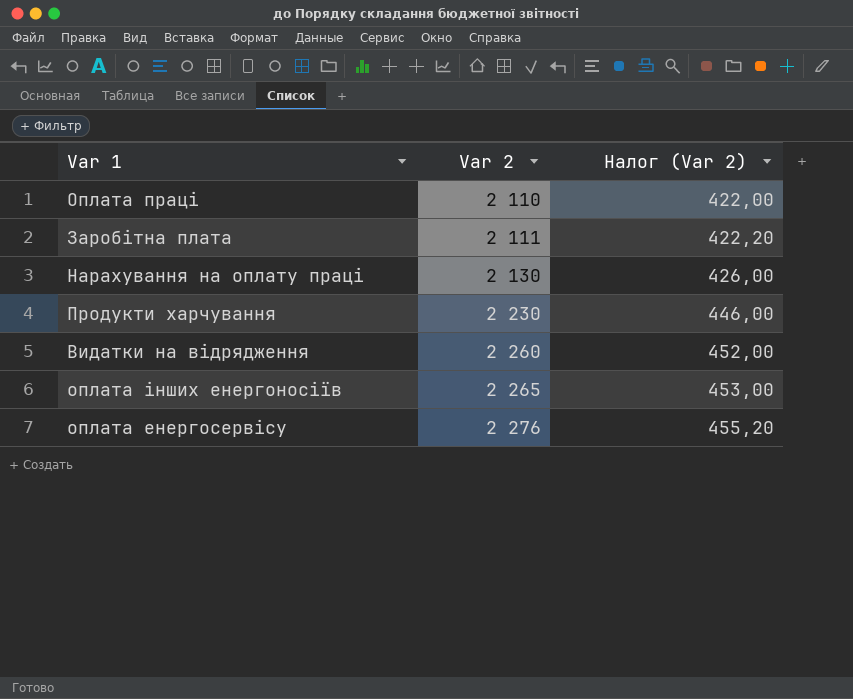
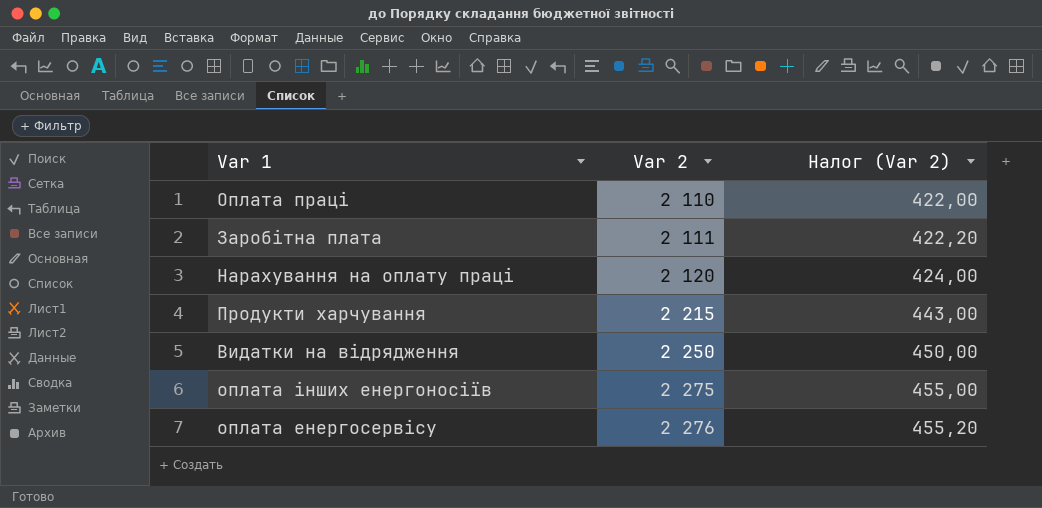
Нарахування на оплату працi | Var 2: 2 130 -> 2 120
Нарахування на оплату працi | Налог (Var 2): 426,00 -> 424,00
Продукти харчування | Var 2: 2 230 -> 2 215
Продукти харчування | Налог (Var 2): 446,00 -> 443,00
Видатки на вiдрядження | Var 2: 2 260 -> 2 250
Видатки на вiдрядження | Налог (Var 2): 452,00 -> 450,00
оплата iнших енергоносiїв | Var 2: 2 265 -> 2 275
оплата iнших енергоносiїв | Налог (Var 2): 453,00 -> 455,00

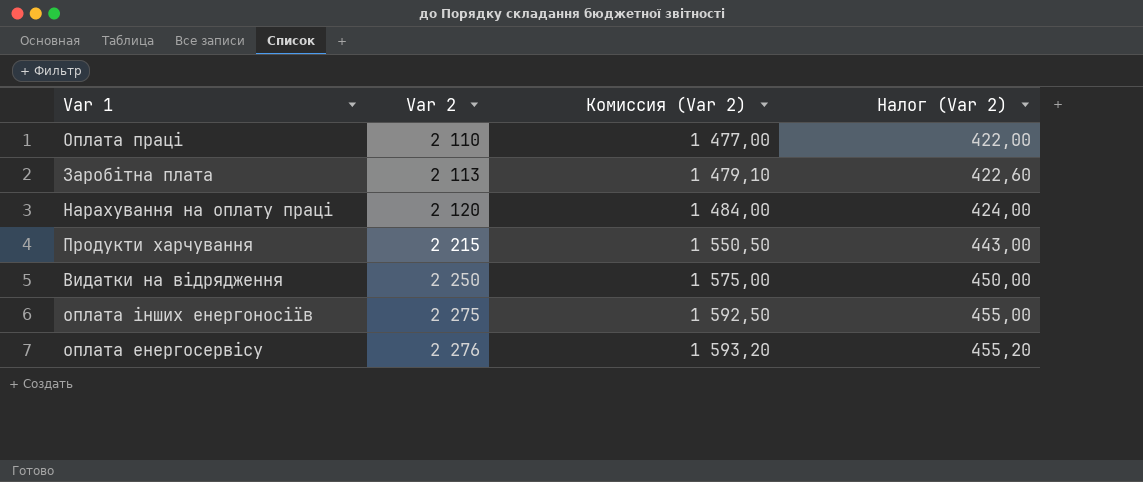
column Комиссия (Var 2) | formula: none -> [Var 2] * 0,7
Заробiтна плата | Var 2: 2 111 -> 2 113
Заробiтна плата | Налог (Var 2): 422,20 -> 422,60

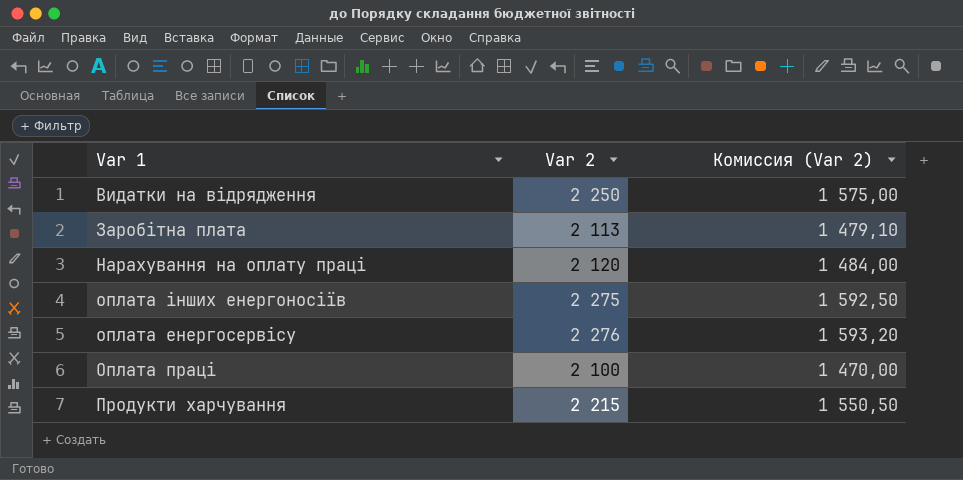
row order: Var 2 ascending -> Var 1 ascending
column Налог (Var 2) | formula: [Var 2] * 0,2 -> none
Оплата працi | Var 2: 2 110 -> 2 100
Оплата працi | Комиссия (Var 2): 1 477,00 -> 1 470,00

